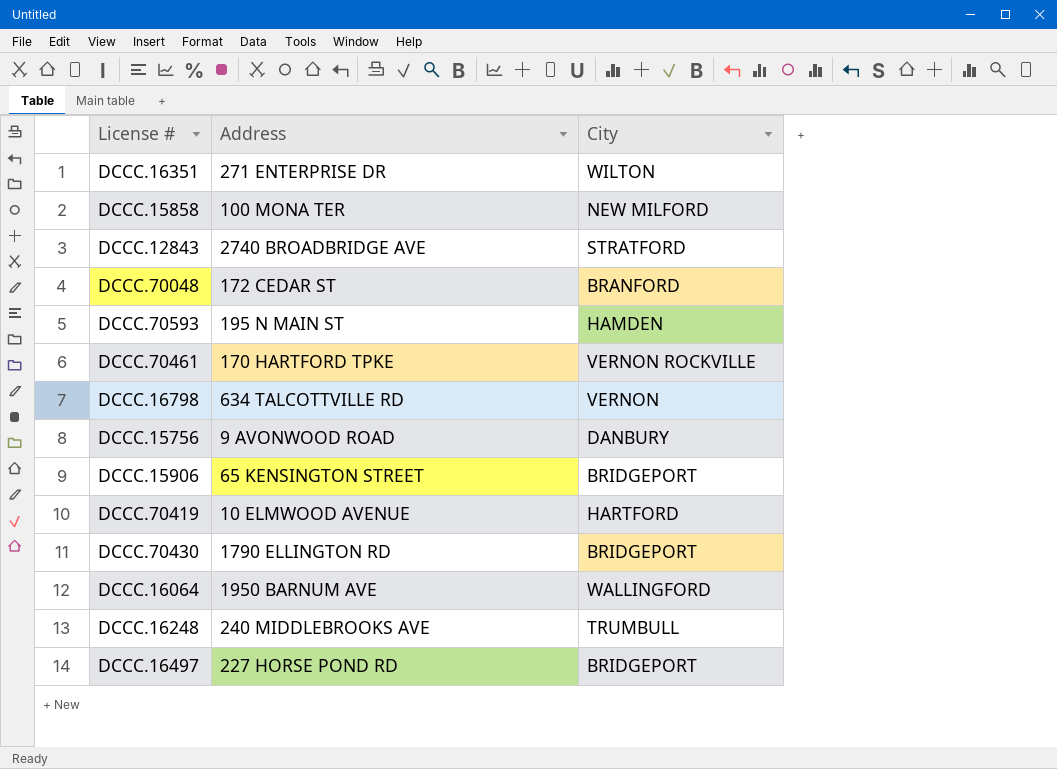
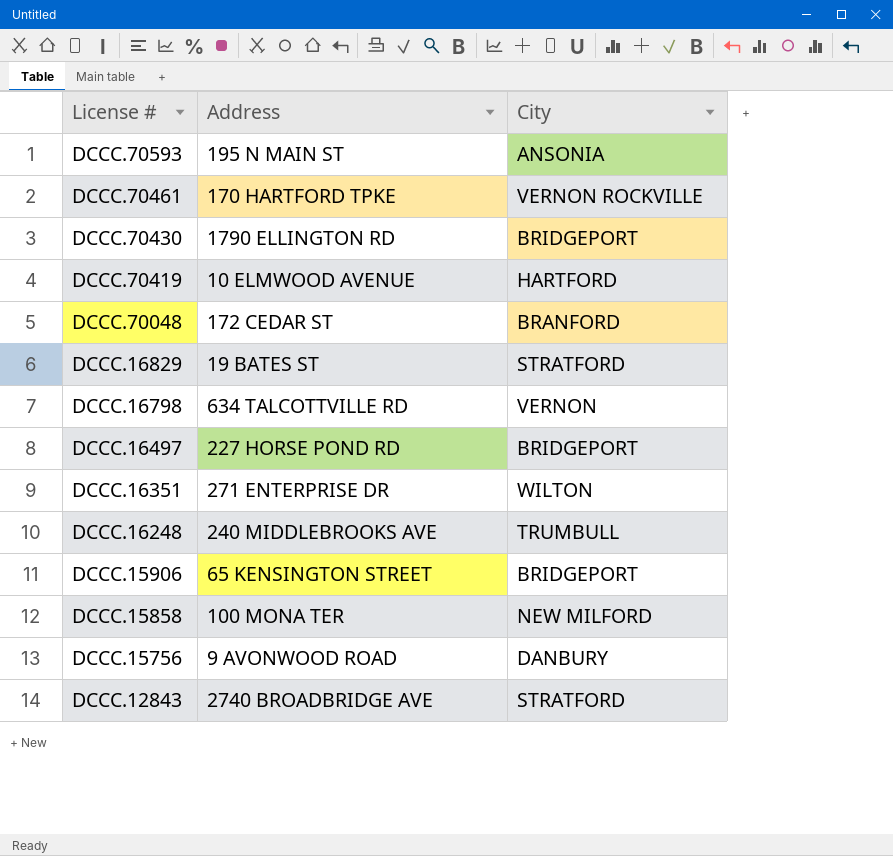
row order: none -> License # descending
row DCCC.16064: 1950 BARNUM AVE | WALLINGFORD -> none
DCCC.70593 | City: HAMDEN -> ANSONIA
row DCCC.16829: none -> 19 BATES ST | STRATFORD

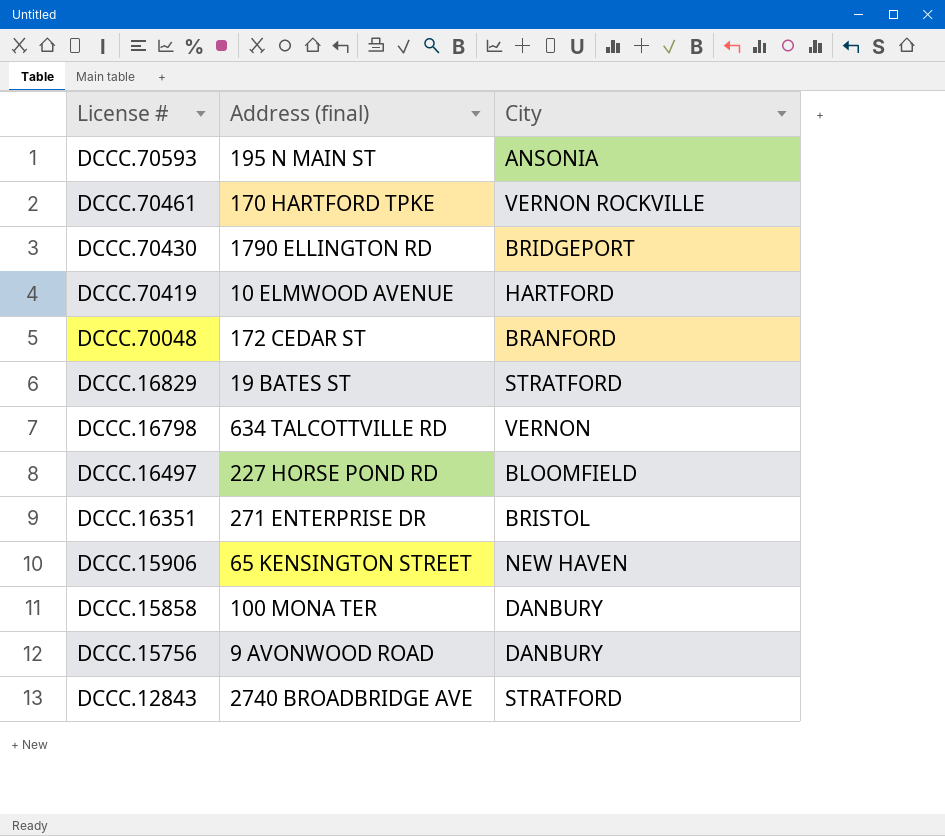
column name: Address -> Address (final)
row DCCC.16248: 240 MIDDLEBROOKS AVE | TRUMBULL -> none
DCCC.16497 | City: BRIDGEPORT -> BLOOMFIELD
DCCC.16351 | City: WILTON -> BRISTOL
DCCC.15906 | City: BRIDGEPORT -> NEW HAVEN
DCCC.15858 | City: NEW MILFORD -> DANBURY

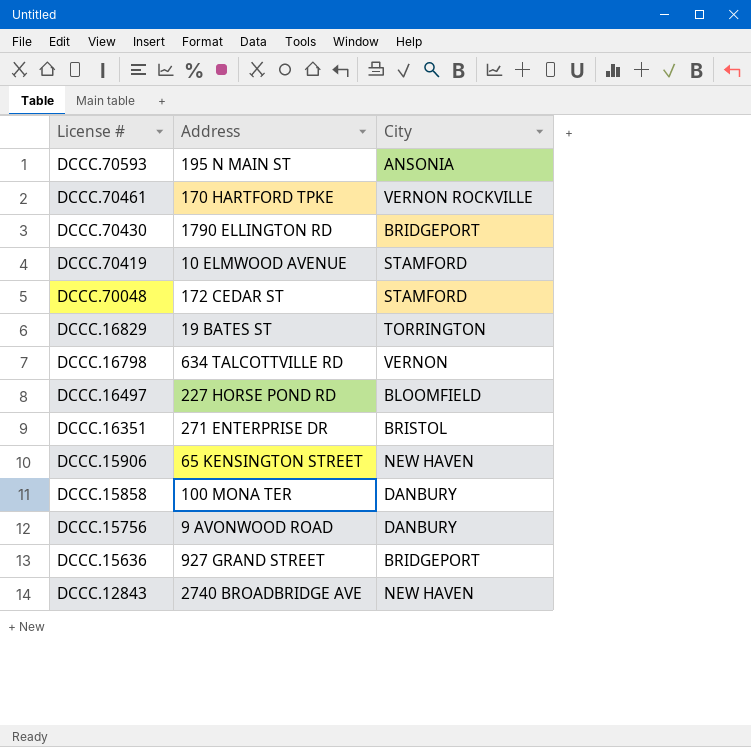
column name: Address (final) -> Address
DCCC.70419 | City: HARTFORD -> STAMFORD
DCCC.70048 | City: BRANFORD -> STAMFORD
DCCC.16829 | City: STRATFORD -> TORRINGTON
row DCCC.15636: none -> 927 GRAND STREET | BRIDGEPORT
DCCC.12843 | City: STRATFORD -> NEW HAVEN

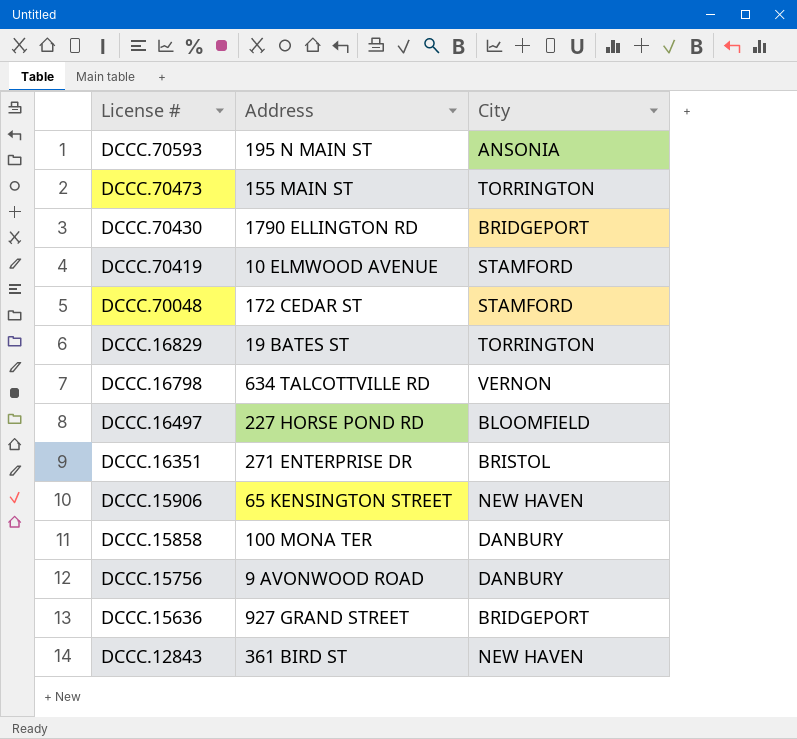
row DCCC.70461: 170 HARTFORD TPKE | VERNON ROCKVILLE -> none
row DCCC.70473: none -> 155 MAIN ST | TORRINGTON
DCCC.12843 | Address: 2740 BROADBRIDGE AVE -> 361 BIRD ST

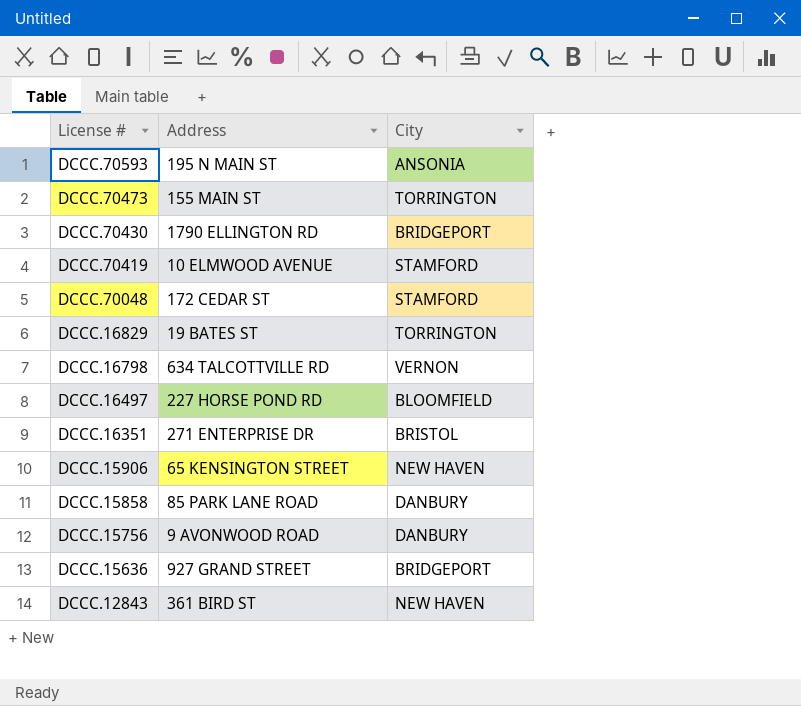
DCCC.15858 | Address: 100 MONA TER -> 85 PARK LANE ROAD

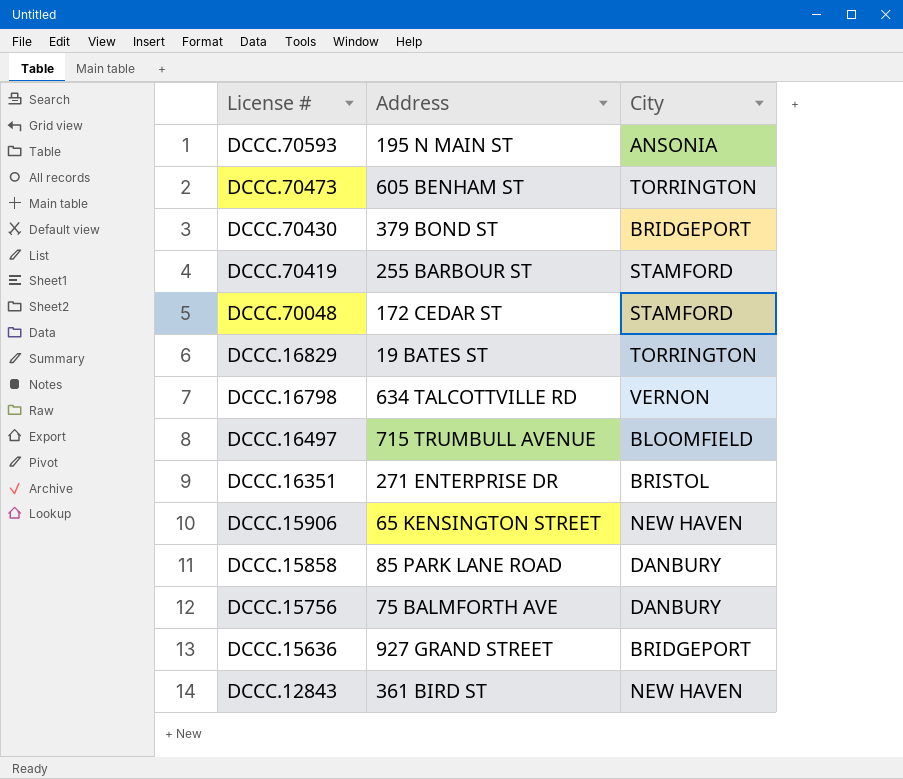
DCCC.70473 | Address: 155 MAIN ST -> 605 BENHAM ST
DCCC.70430 | Address: 1790 ELLINGTON RD -> 379 BOND ST
DCCC.70419 | Address: 10 ELMWOOD AVENUE -> 255 BARBOUR ST
DCCC.16497 | Address: 227 HORSE POND RD -> 715 TRUMBULL AVENUE
DCCC.15756 | Address: 9 AVONWOOD ROAD -> 75 BALMFORTH AVE

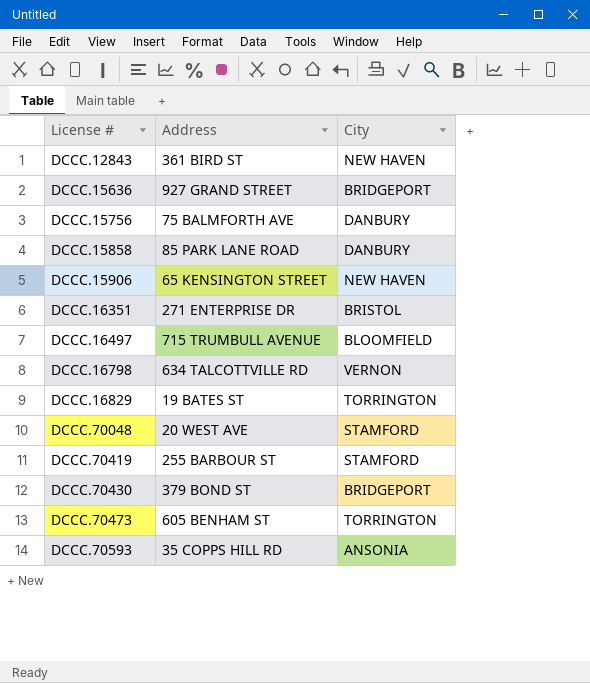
row order: License # descending -> License # ascending
DCCC.70048 | Address: 172 CEDAR ST -> 20 WEST AVE
DCCC.70593 | Address: 195 N MAIN ST -> 35 COPPS HILL RD

